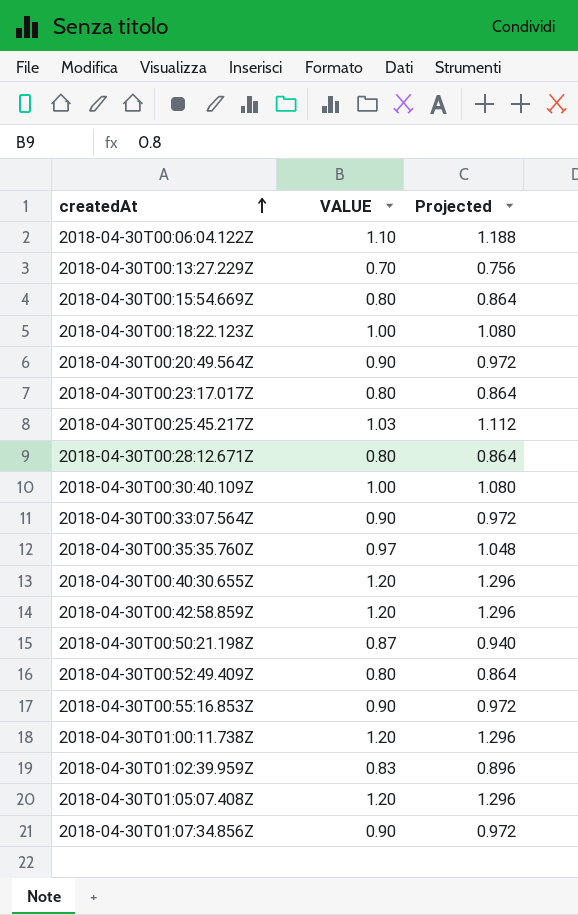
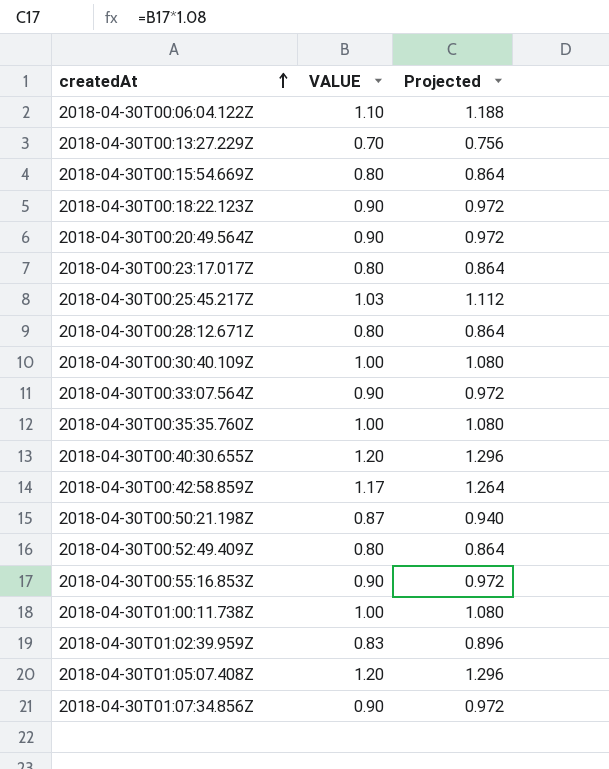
2018-04-30T00:18:22.123Z | VALUE: 1.00 -> 0.90
2018-04-30T00:18:22.123Z | Projected: 1.080 -> 0.972
2018-04-30T00:35:35.760Z | VALUE: 0.97 -> 1.00
2018-04-30T00:35:35.760Z | Projected: 1.048 -> 1.080
2018-04-30T00:42:58.859Z | VALUE: 1.20 -> 1.17
2018-04-30T00:42:58.859Z | Projected: 1.296 -> 1.264
2018-04-30T01:00:11.738Z | VALUE: 1.20 -> 1.00
2018-04-30T01:00:11.738Z | Projected: 1.296 -> 1.080

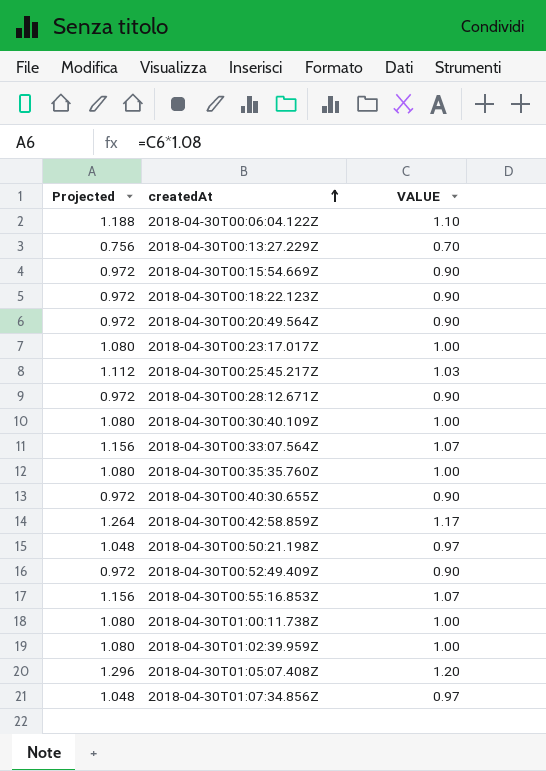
column Projected | position: 3 -> 1
2018-04-30T00:15:54.669Z | Projected: 0.864 -> 0.972
2018-04-30T00:15:54.669Z | VALUE: 0.80 -> 0.90
2018-04-30T00:23:17.017Z | Projected: 0.864 -> 1.080
2018-04-30T00:23:17.017Z | VALUE: 0.80 -> 1.00
2018-04-30T00:28:12.671Z | Projected: 0.864 -> 0.972
2018-04-30T00:28:12.671Z | VALUE: 0.80 -> 0.90
2018-04-30T00:33:07.564Z | Projected: 0.972 -> 1.156
2018-04-30T00:33:07.564Z | VALUE: 0.90 -> 1.07
2018-04-30T00:40:30.655Z | Projected: 1.296 -> 0.972
2018-04-30T00:40:30.655Z | VALUE: 1.20 -> 0.90
2018-04-30T00:50:21.198Z | Projected: 0.940 -> 1.048
2018-04-30T00:50:21.198Z | VALUE: 0.87 -> 0.97
2018-04-30T00:52:49.409Z | Projected: 0.864 -> 0.972
2018-04-30T00:52:49.409Z | VALUE: 0.80 -> 0.90
2018-04-30T00:55:16.853Z | Projected: 0.972 -> 1.156
2018-04-30T00:55:16.853Z | VALUE: 0.90 -> 1.07
2018-04-30T01:02:39.959Z | Projected: 0.896 -> 1.080
2018-04-30T01:02:39.959Z | VALUE: 0.83 -> 1.00
2018-04-30T01:07:34.856Z | Projected: 0.972 -> 1.048
2018-04-30T01:07:34.856Z | VALUE: 0.90 -> 0.97

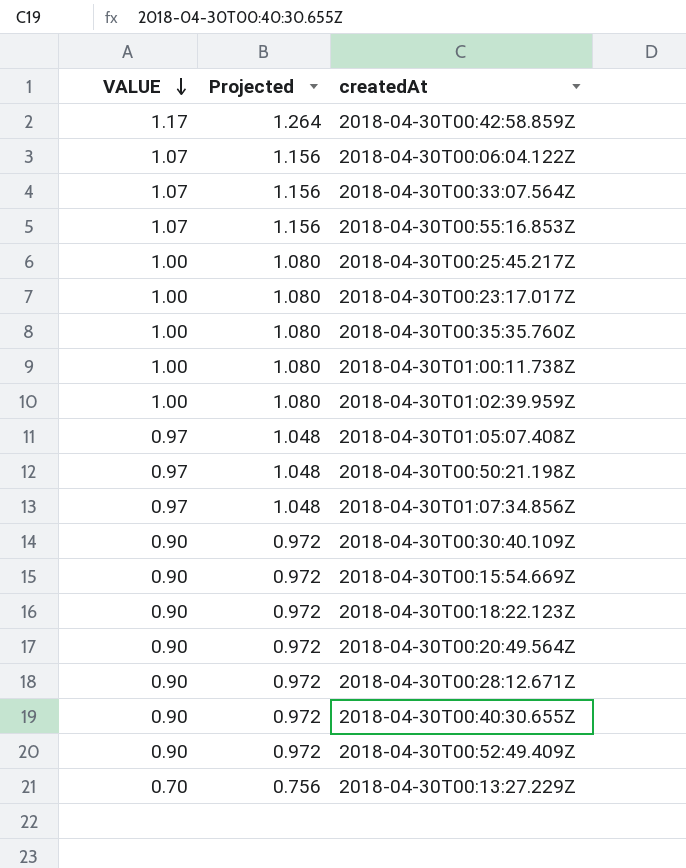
row order: createdAt ascending -> VALUE descending
column VALUE | position: 3 -> 1
2018-04-30T00:06:04.122Z | VALUE: 1.10 -> 1.07
2018-04-30T00:06:04.122Z | Projected: 1.188 -> 1.156
2018-04-30T00:25:45.217Z | VALUE: 1.03 -> 1.00
2018-04-30T00:25:45.217Z | Projected: 1.112 -> 1.080
2018-04-30T01:05:07.408Z | VALUE: 1.20 -> 0.97
2018-04-30T01:05:07.408Z | Projected: 1.296 -> 1.048
2018-04-30T00:30:40.109Z | VALUE: 1.00 -> 0.90
2018-04-30T00:30:40.109Z | Projected: 1.080 -> 0.972

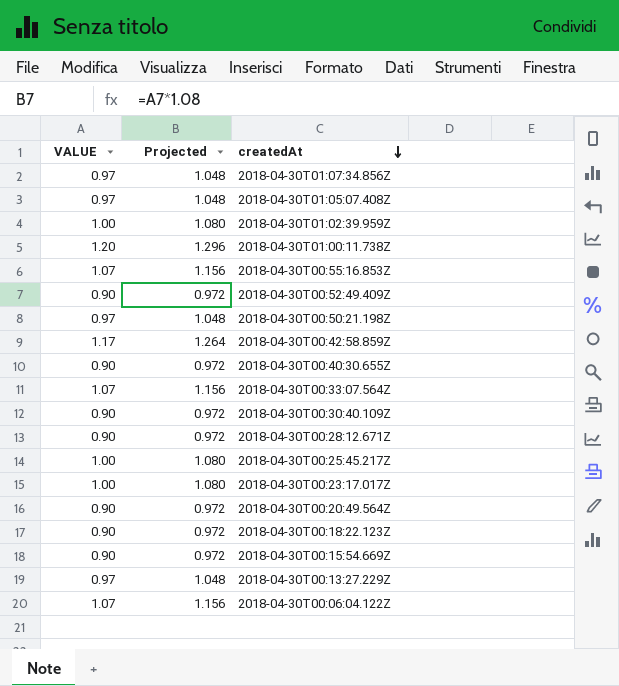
row order: VALUE descending -> createdAt descending
row 2018-04-30T00:35:35.760Z: 1.00 | 1.080 -> none
2018-04-30T01:00:11.738Z | VALUE: 1.00 -> 1.20
2018-04-30T01:00:11.738Z | Projected: 1.080 -> 1.296
2018-04-30T00:13:27.229Z | VALUE: 0.70 -> 0.97
2018-04-30T00:13:27.229Z | Projected: 0.756 -> 1.048

